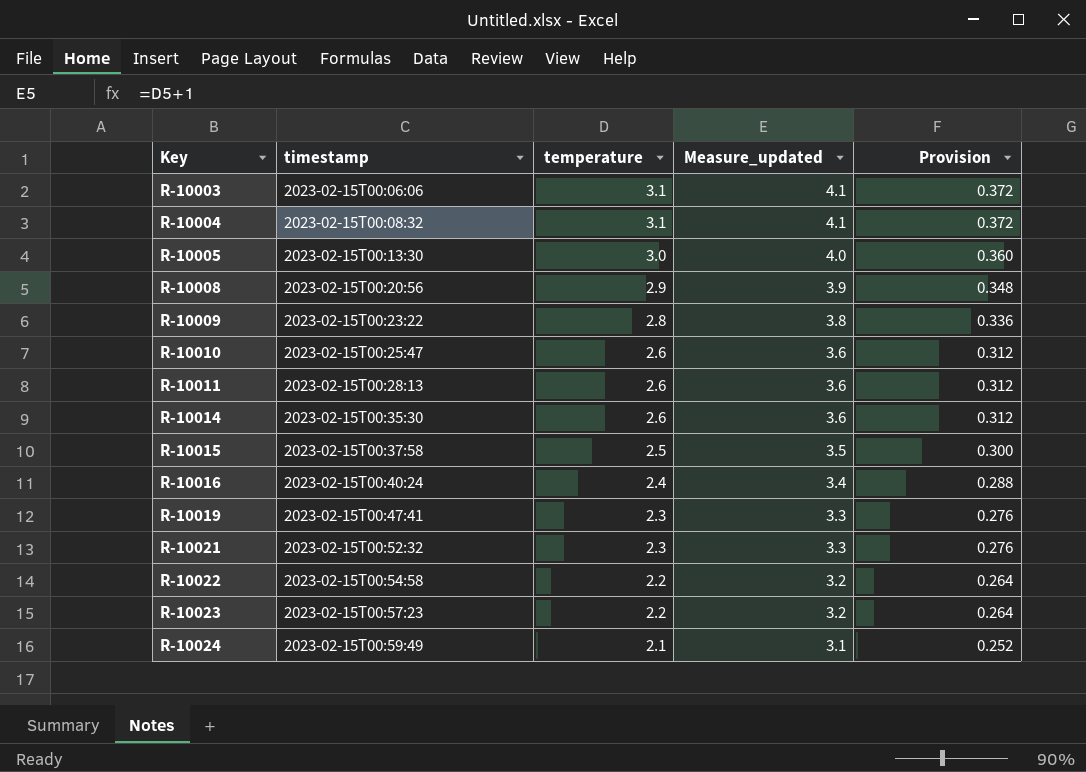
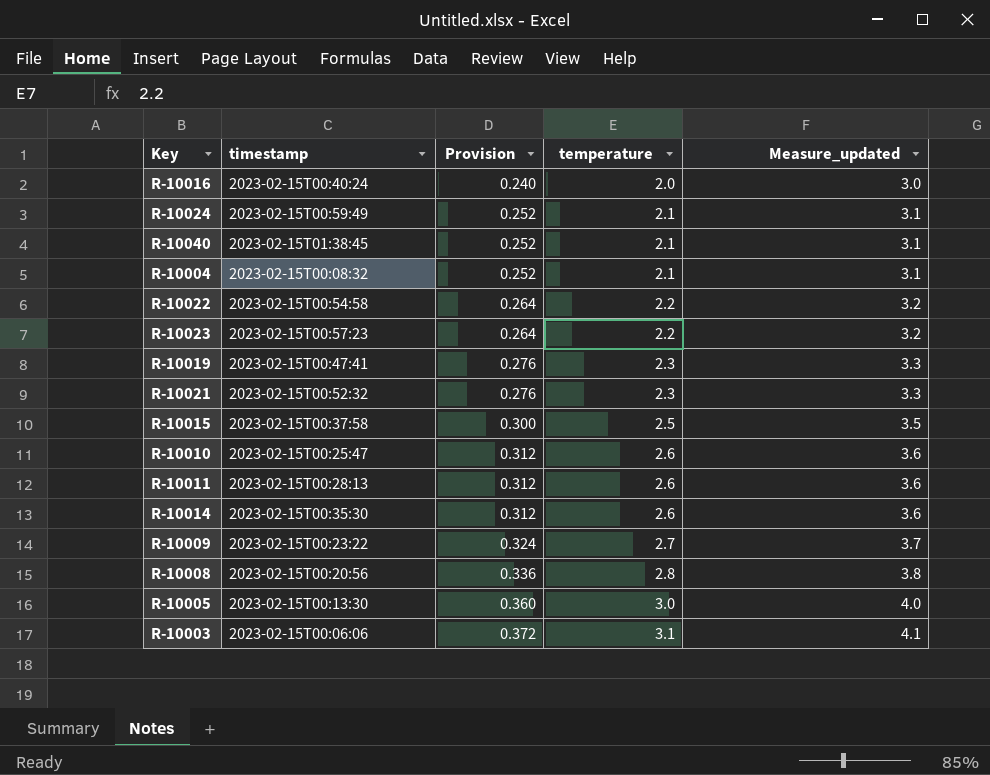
row order: Key ascending -> Provision ascending
column Provision | position: 5 -> 3
R-10016 | Provision: 0.288 -> 0.240
R-10016 | temperature: 2.4 -> 2.0
R-10016 | Measure_updated: 3.4 -> 3.0
row R-10040: none -> 2023-02-15T01:38:45 | 0.252 | 2.1 | 3.1
R-10004 | Provision: 0.372 -> 0.252
R-10004 | temperature: 3.1 -> 2.1
R-10004 | Measure_updated: 4.1 -> 3.1
R-10009 | Provision: 0.336 -> 0.324
R-10009 | temperature: 2.8 -> 2.7
R-10009 | Measure_updated: 3.8 -> 3.7
R-10008 | Provision: 0.348 -> 0.336
R-10008 | temperature: 2.9 -> 2.8
R-10008 | Measure_updated: 3.9 -> 3.8

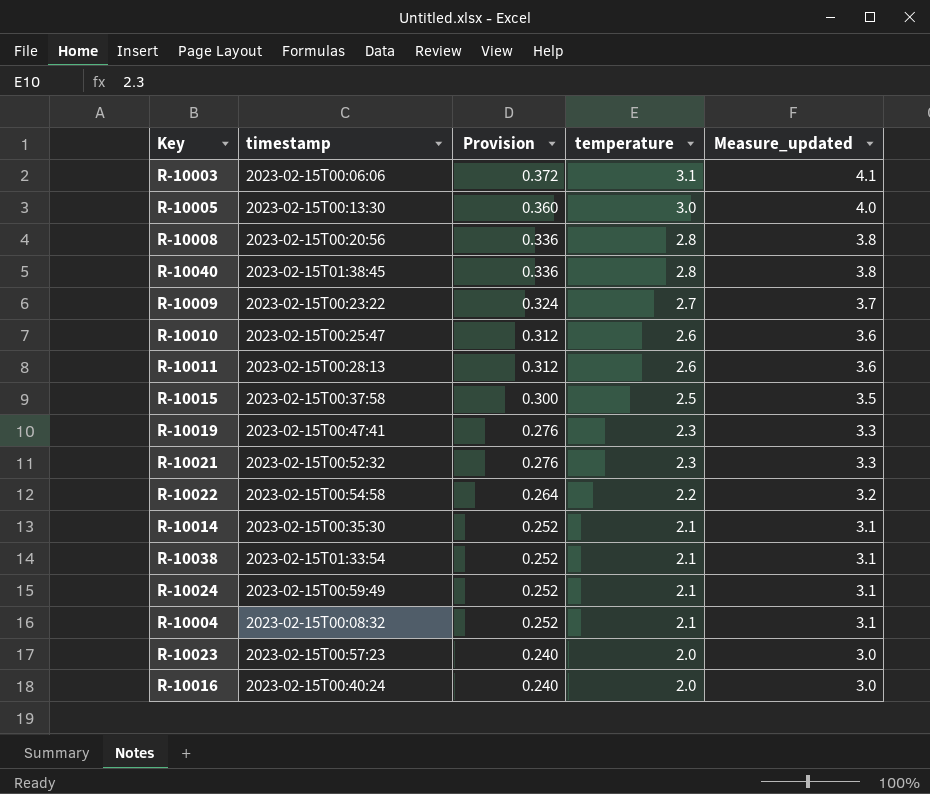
row order: Provision ascending -> Provision descending
R-10040 | Provision: 0.252 -> 0.336
R-10040 | temperature: 2.1 -> 2.8
R-10040 | Measure_updated: 3.1 -> 3.8
R-10014 | Provision: 0.312 -> 0.252
R-10014 | temperature: 2.6 -> 2.1
R-10014 | Measure_updated: 3.6 -> 3.1
row R-10038: none -> 2023-02-15T01:33:54 | 0.252 | 2.1 | 3.1
R-10023 | Provision: 0.264 -> 0.240
R-10023 | temperature: 2.2 -> 2.0
R-10023 | Measure_updated: 3.2 -> 3.0

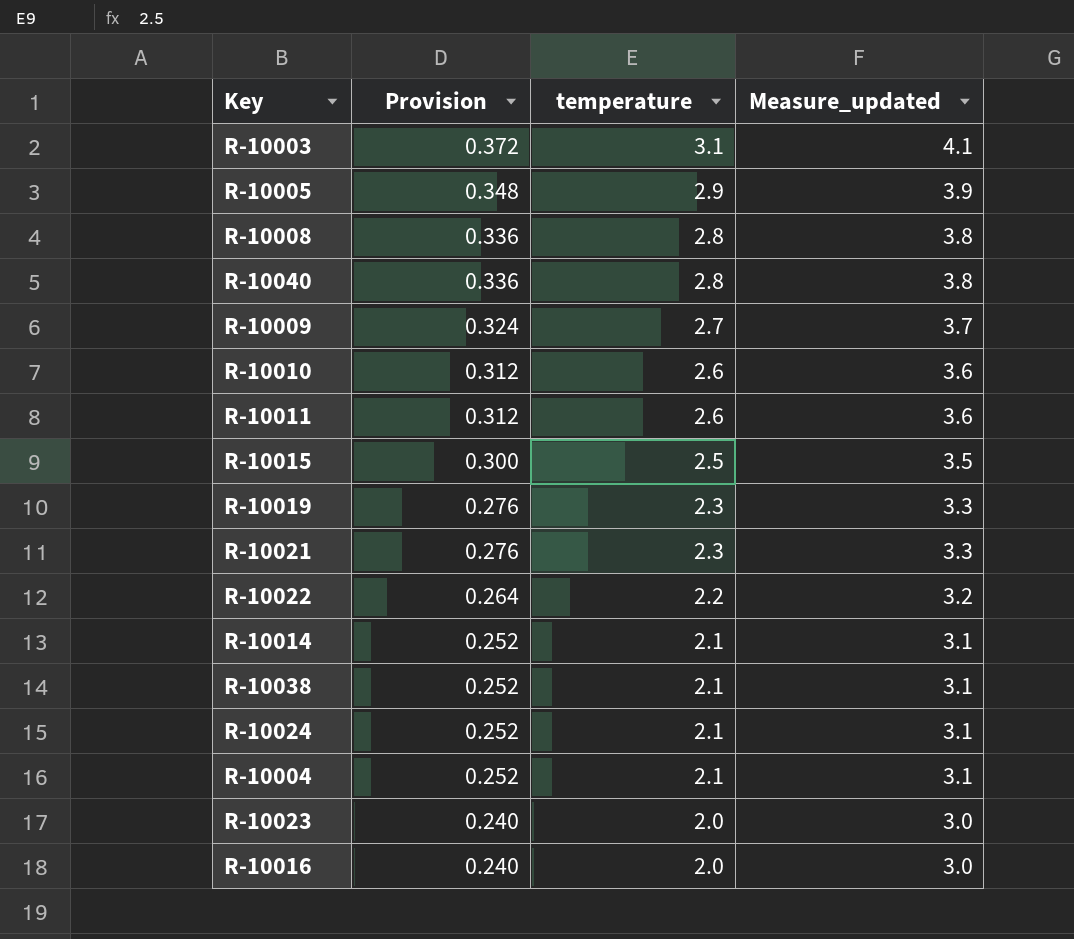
column timestamp | position: 2 -> none
R-10005 | Provision: 0.360 -> 0.348
R-10005 | temperature: 3.0 -> 2.9
R-10005 | Measure_updated: 4.0 -> 3.9

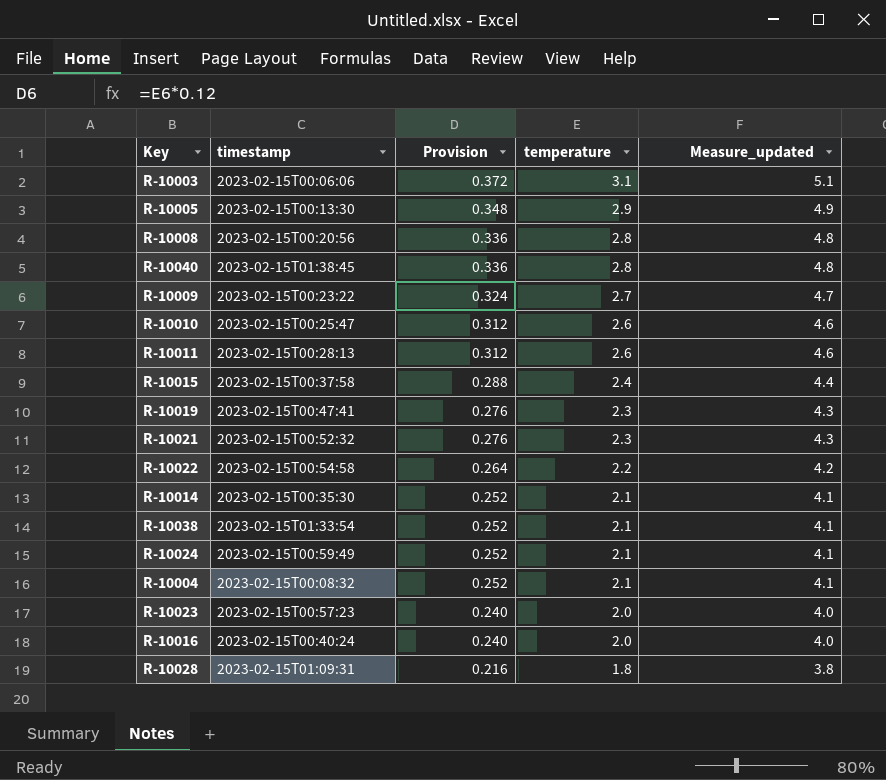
column timestamp | position: none -> 2
column Measure_updated | formula: [temperature] + 1 -> [temperature] + 2
R-10015 | Provision: 0.300 -> 0.288
R-10015 | temperature: 2.5 -> 2.4
row R-10028: none -> 2023-02-15T01:09:31 | 0.216 | 1.8 | 3.8

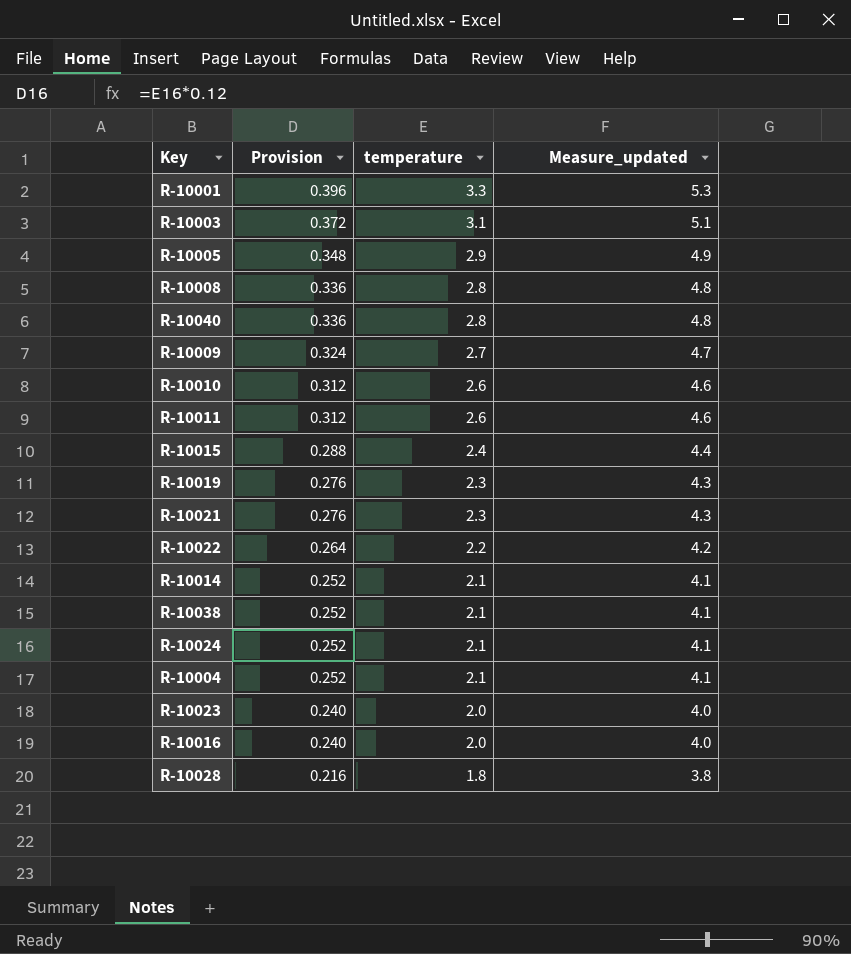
column timestamp | position: 2 -> none
row R-10001: none -> 0.396 | 3.3 | 5.3

